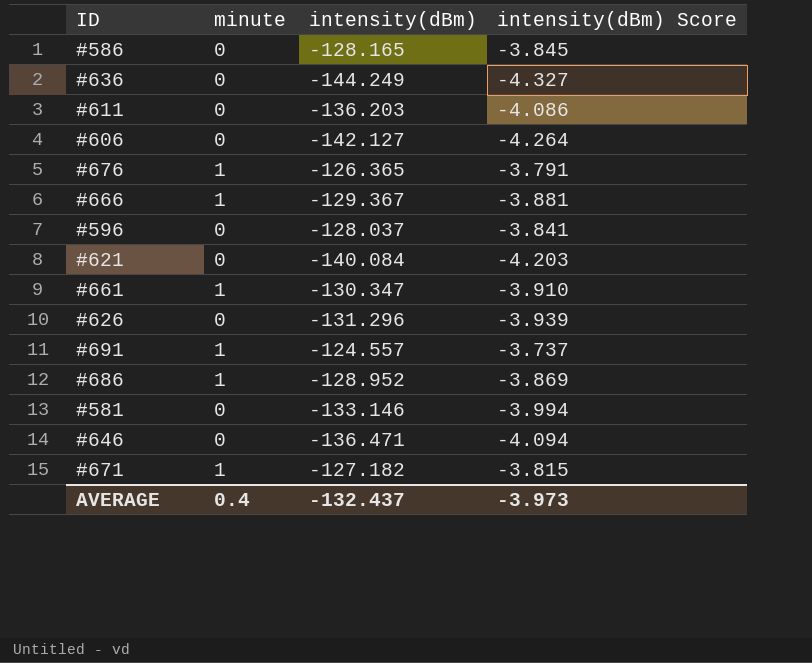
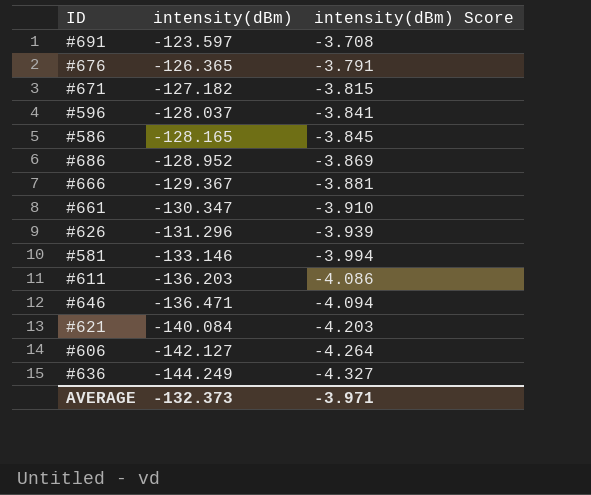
row order: none -> intensity(dBm) descending
column minute | position: 2 -> none
#691 | intensity(dBm): -124.557 -> -123.597
#691 | intensity(dBm) Score: -3.737 -> -3.708
AVERAGE | intensity(dBm): -132.437 -> -132.373
AVERAGE | intensity(dBm) Score: -3.973 -> -3.971

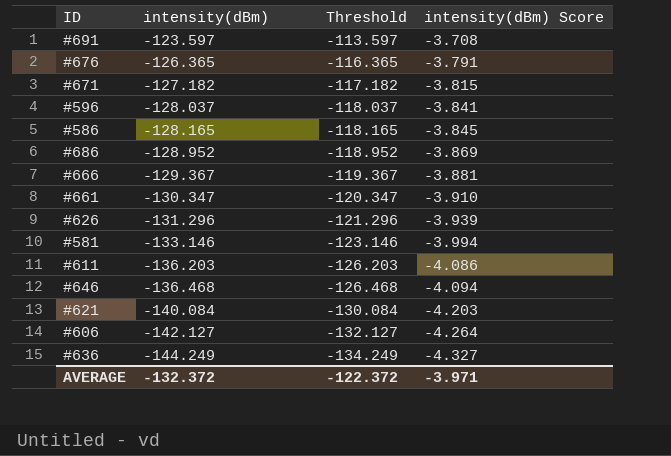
column Threshold | formula: none -> [intensity(dBm)] + 10
#646 | intensity(dBm): -136.471 -> -136.468
AVERAGE | intensity(dBm): -132.373 -> -132.372

